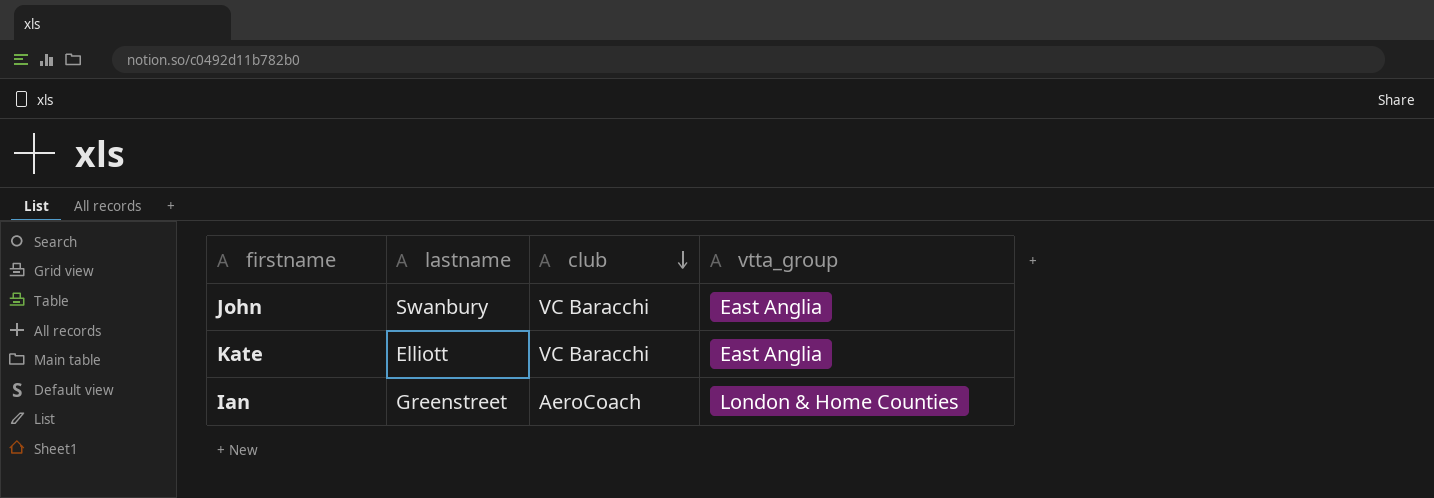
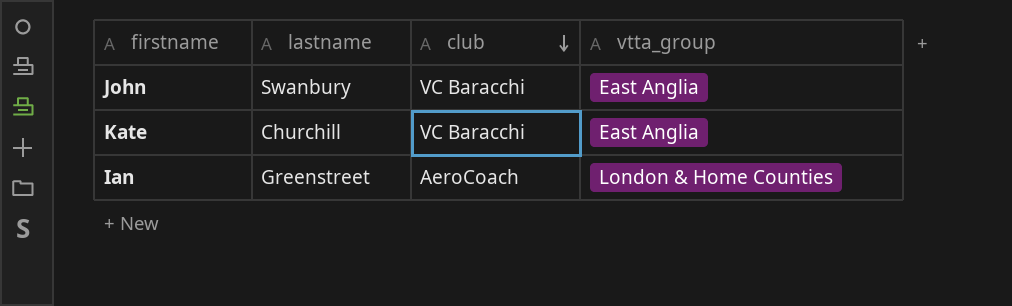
Kate | lastname: Elliott -> Churchill

